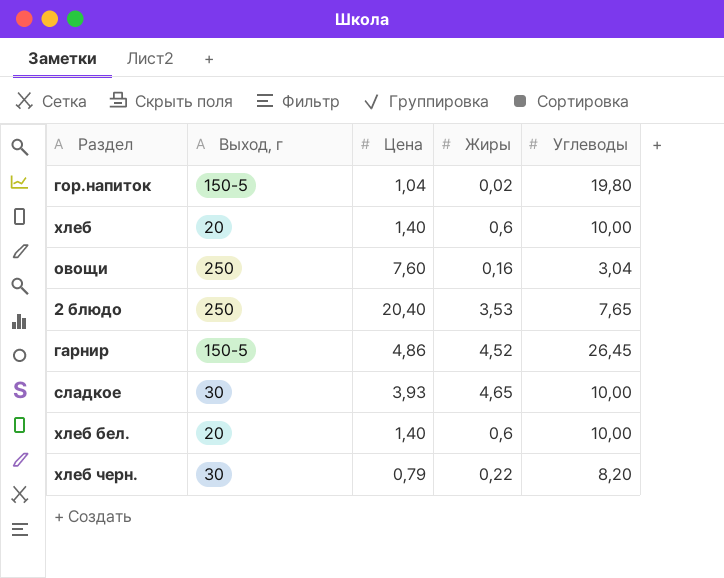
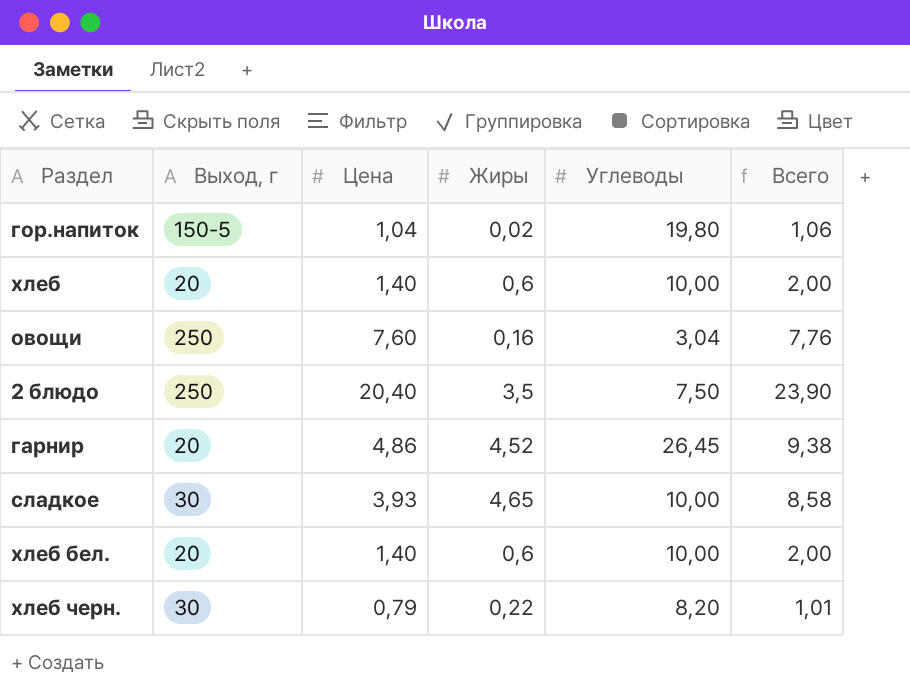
column Всего | formula: none -> [Цена] + [Жиры]
2 блюдо | Жиры: 3,53 -> 3,5
2 блюдо | Углеводы: 7,65 -> 7,50
гарнир | Выход, г: 150-5 -> 20

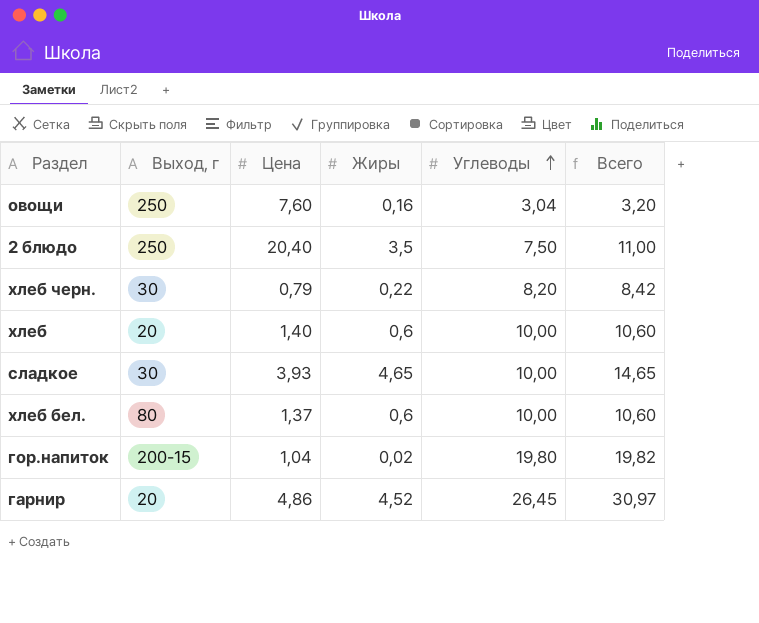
row order: none -> Углеводы ascending
column Всего | formula: [Цена] + [Жиры] -> [Жиры] + [Углеводы]
хлеб бел. | Выход, г: 20 -> 80
хлеб бел. | Цена: 1,40 -> 1,37
гор.напиток | Выход, г: 150-5 -> 200-15

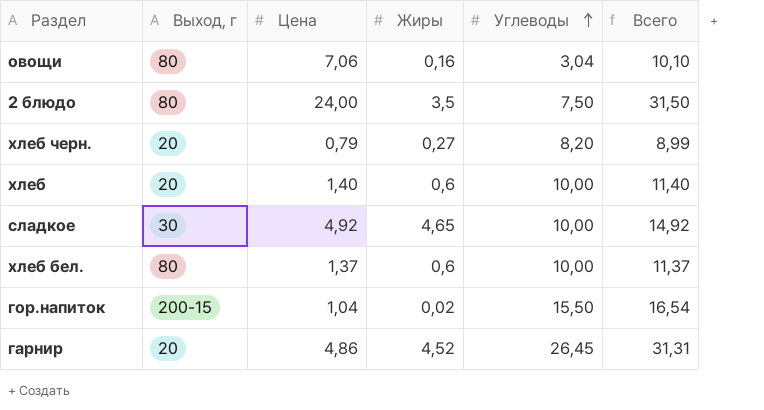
column Всего | formula: [Жиры] + [Углеводы] -> [Цена] + [Углеводы]
овощи | Выход, г: 250 -> 80
овощи | Цена: 7,60 -> 7,06
2 блюдо | Выход, г: 250 -> 80
2 блюдо | Цена: 20,40 -> 24,00
хлеб черн. | Выход, г: 30 -> 20
хлеб черн. | Жиры: 0,22 -> 0,27
сладкое | Цена: 3,93 -> 4,92
гор.напиток | Углеводы: 19,80 -> 15,50

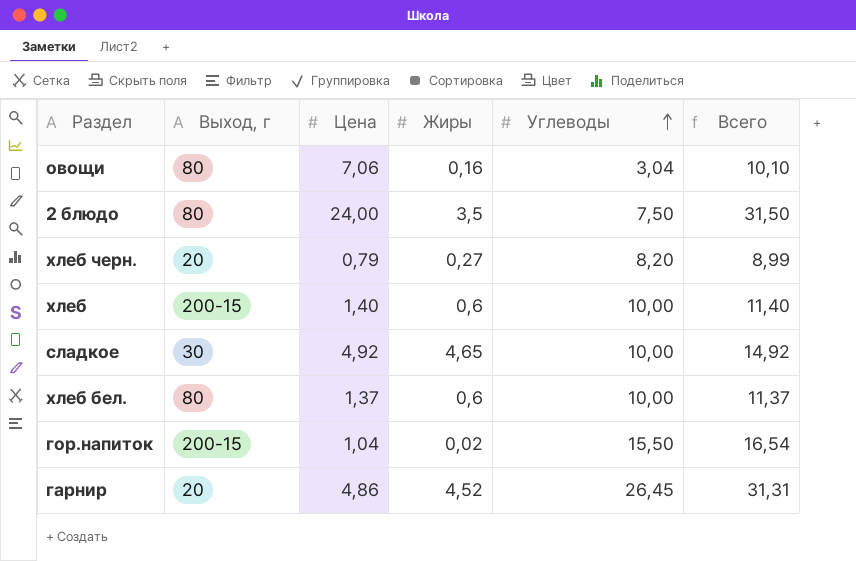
хлеб | Выход, г: 20 -> 200-15

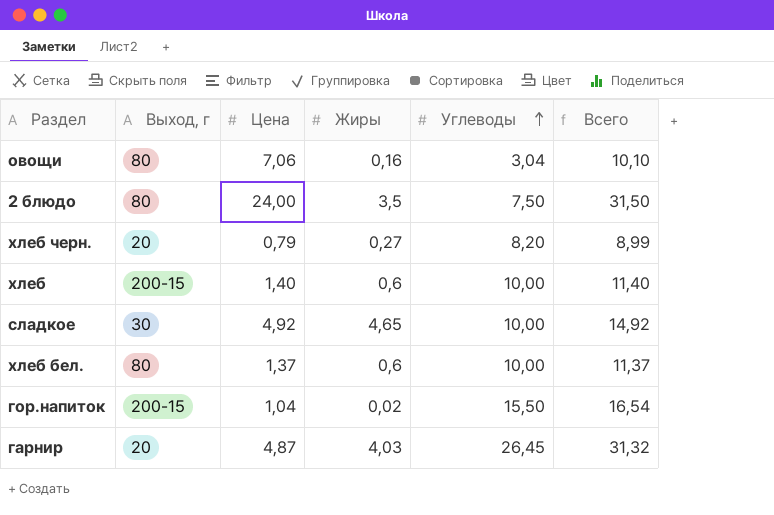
гарнир | Цена: 4,86 -> 4,87
гарнир | Жиры: 4,52 -> 4,03
гарнир | Всего: 31,31 -> 31,32

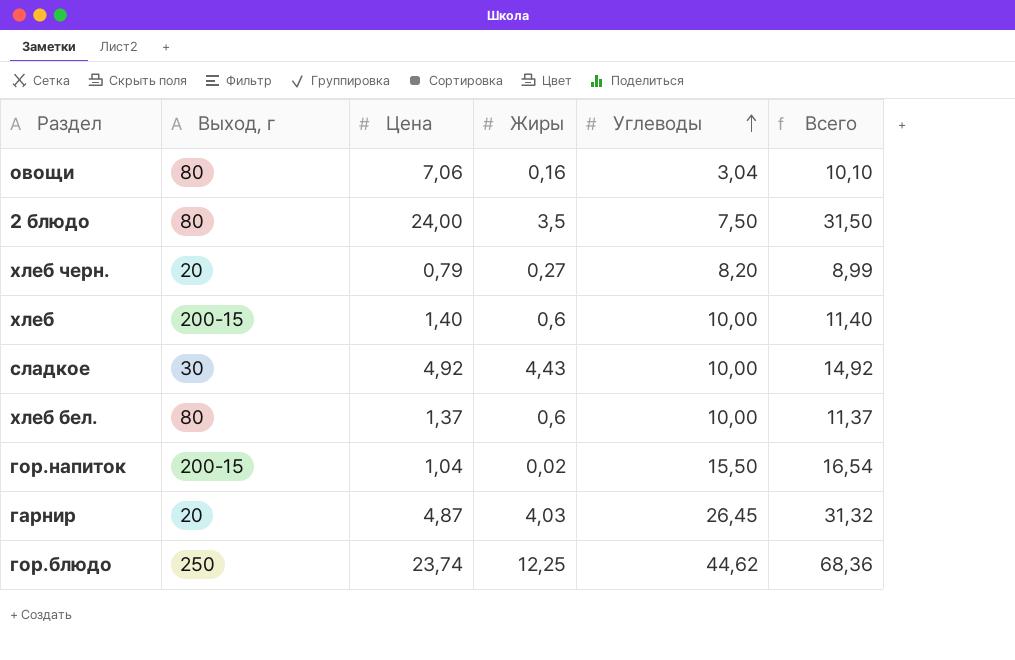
сладкое | Жиры: 4,65 -> 4,43
row гор.блюдо: none -> 250 | 23,74 | 12,25 | 44,62 | 68,36

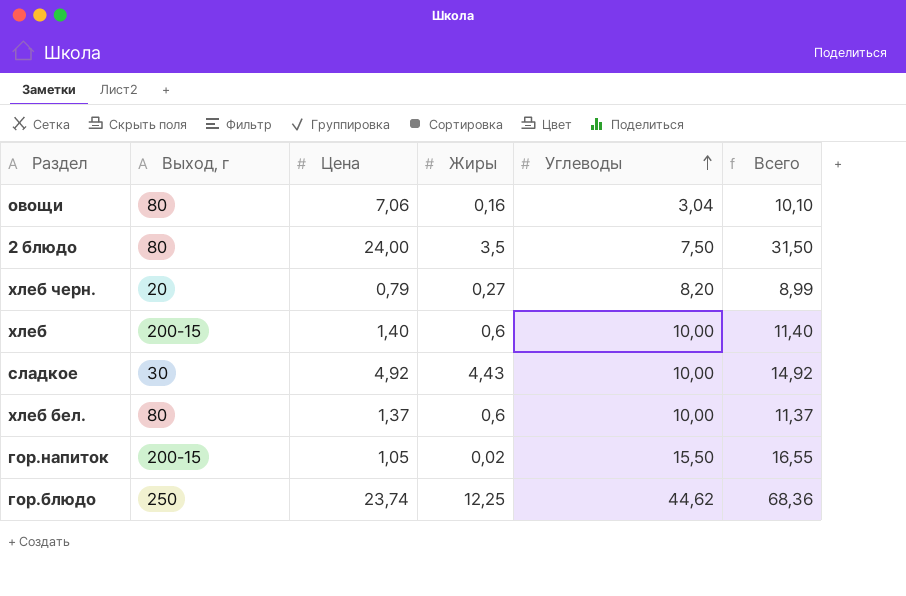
row гарнир: 20 | 4,87 | 4,03 | 26,45 | 31,32 -> none
гор.напиток | Цена: 1,04 -> 1,05
гор.напиток | Всего: 16,54 -> 16,55

